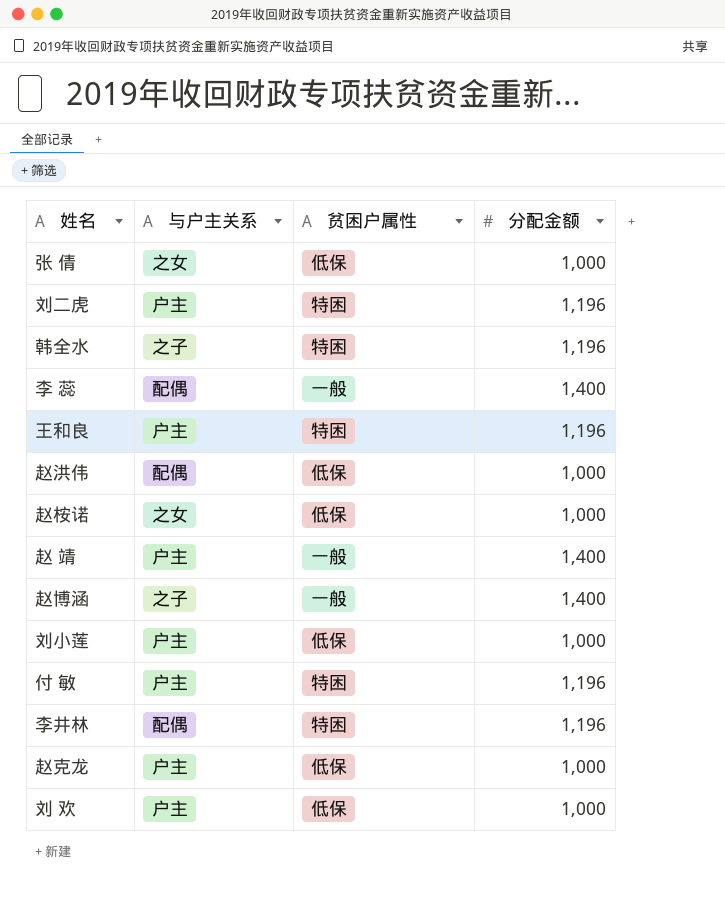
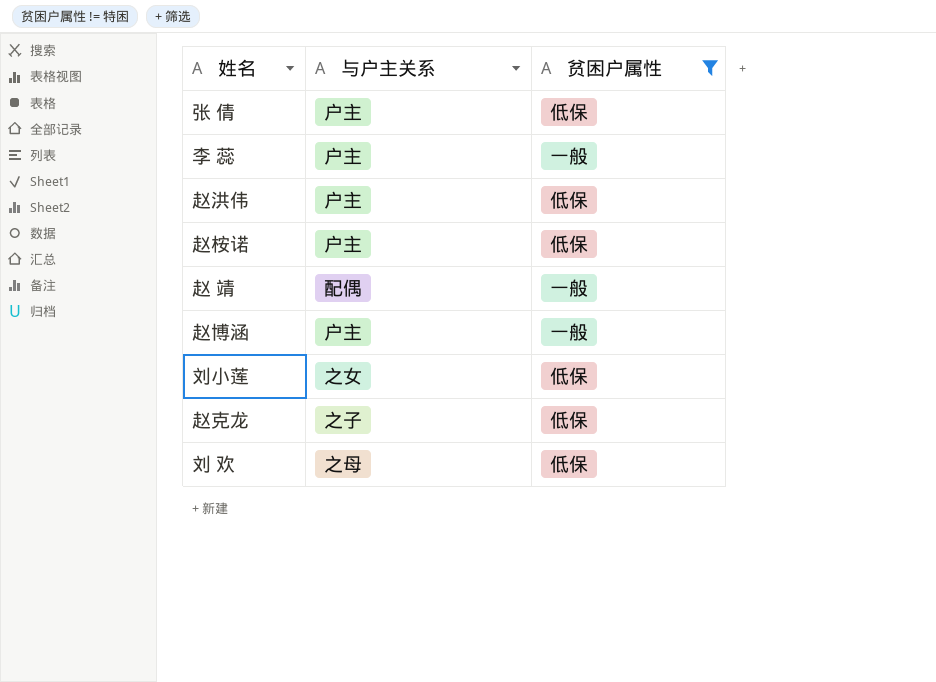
filter: none -> 贫困户属性 != 特困
column 分配金额 | position: 4 -> none
张 倩 | 与户主关系: 之女 -> 户主
李 蕊 | 与户主关系: 配偶 -> 户主
赵洪伟 | 与户主关系: 配偶 -> 户主
赵桉诺 | 与户主关系: 之女 -> 户主
赵 靖 | 与户主关系: 户主 -> 配偶
赵博涵 | 与户主关系: 之子 -> 户主
刘小莲 | 与户主关系: 户主 -> 之女
赵克龙 | 与户主关系: 户主 -> 之子
刘 欢 | 与户主关系: 户主 -> 之母

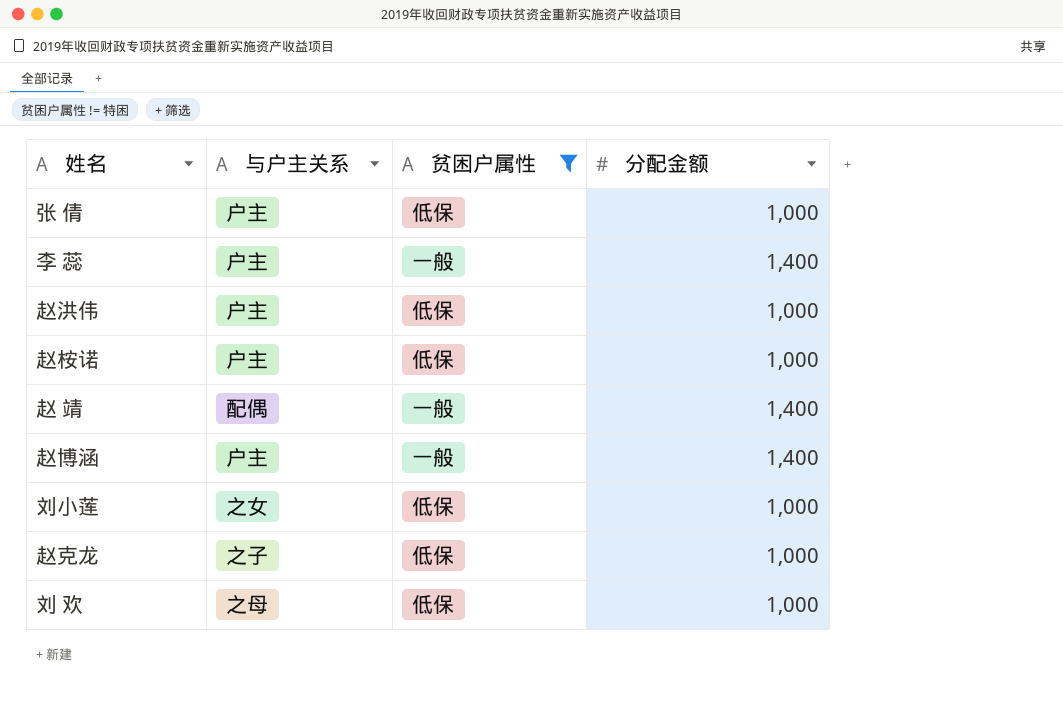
column 分配金额 | position: none -> 4

